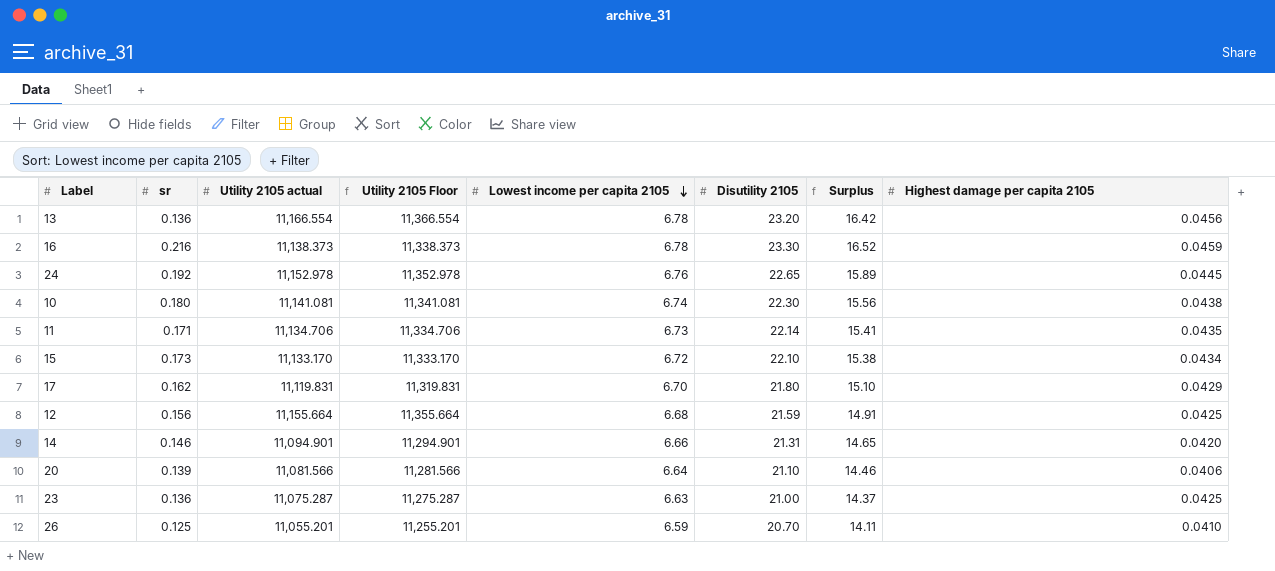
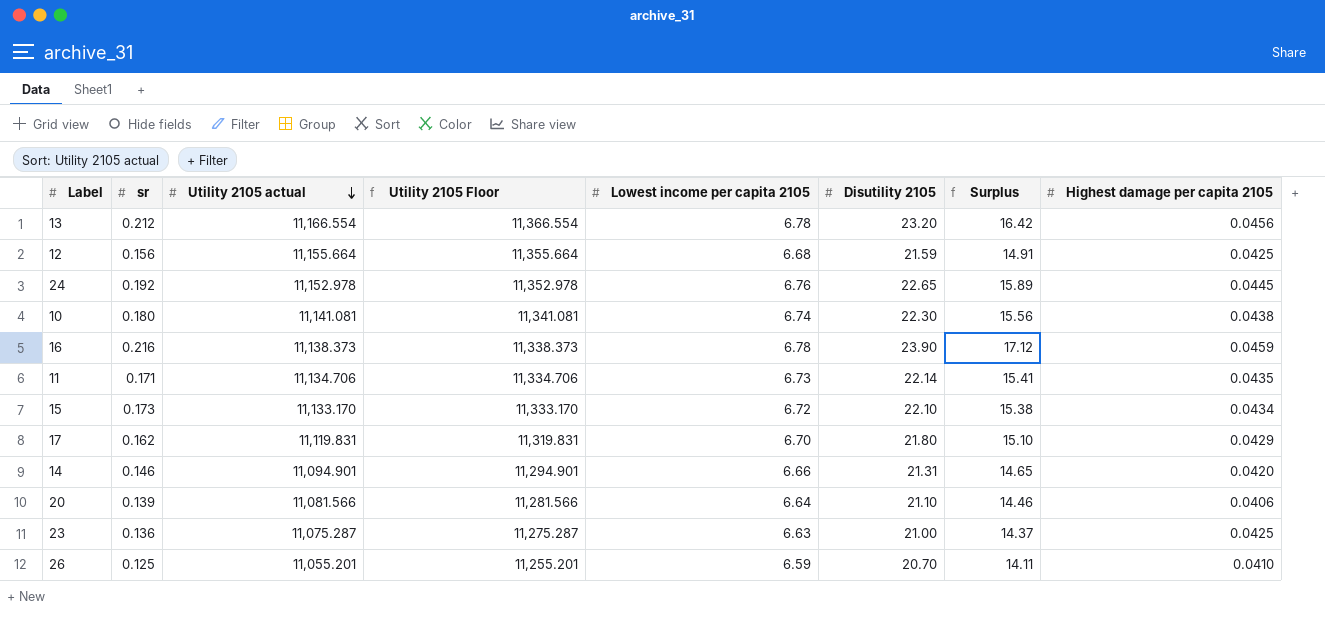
row order: Lowest income per capita 2105 descending -> Utility 2105 actual descending
13 | sr: 0.136 -> 0.212
16 | Disutility 2105: 23.30 -> 23.90
16 | Surplus: 16.52 -> 17.12

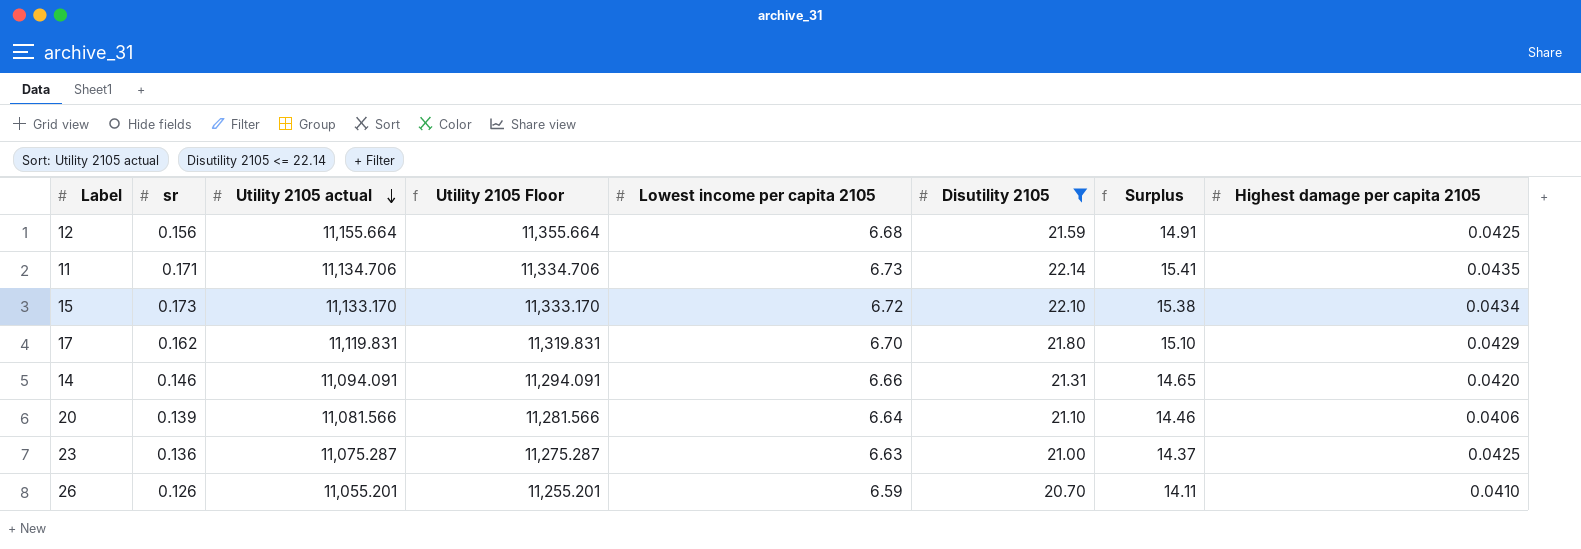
filter: none -> Disutility 2105 <= 22.14
14 | Utility 2105 actual: 11,094.901 -> 11,094.091
14 | Utility 2105 Floor: 11,294.901 -> 11,294.091
26 | sr: 0.125 -> 0.126

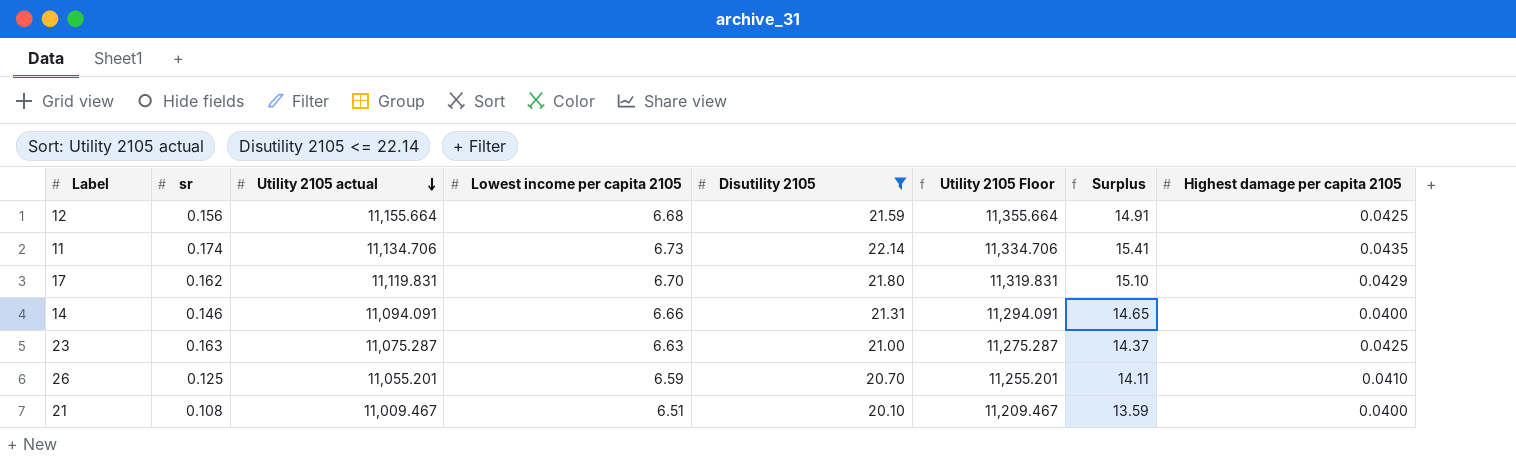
column Utility 2105 Floor | position: 4 -> 6
row 15: 0.173 | 11,133.170 | 11,333.170 | 6.72 | 22.10 | 15.38 | 0.0434 -> none
row 20: 0.139 | 11,081.566 | 11,281.566 | 6.64 | 21.10 | 14.46 | 0.0406 -> none
11 | sr: 0.171 -> 0.174
14 | Highest damage per capita 2105: 0.0420 -> 0.0400
23 | sr: 0.136 -> 0.163
26 | sr: 0.126 -> 0.125
row 21: none -> 0.108 | 11,009.467 | 6.51 | 20.10 | 11,209.467 | 13.59 | 0.0400

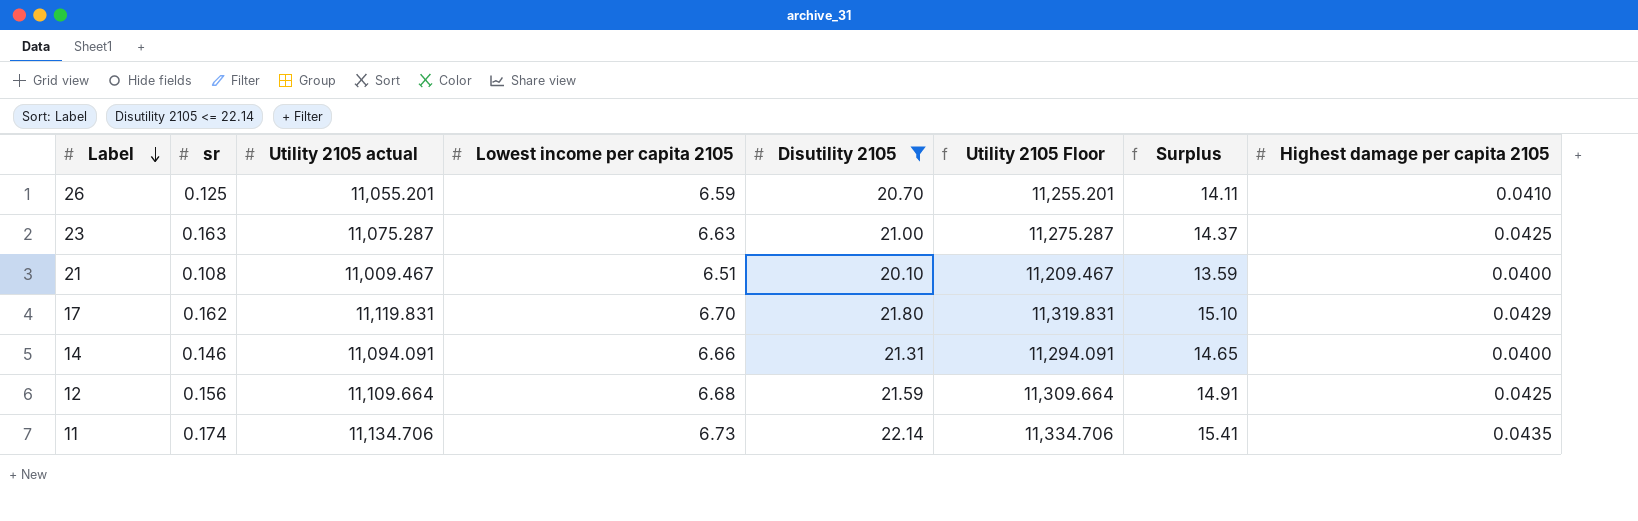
row order: Utility 2105 actual descending -> Label descending
12 | Utility 2105 actual: 11,155.664 -> 11,109.664
12 | Utility 2105 Floor: 11,355.664 -> 11,309.664

